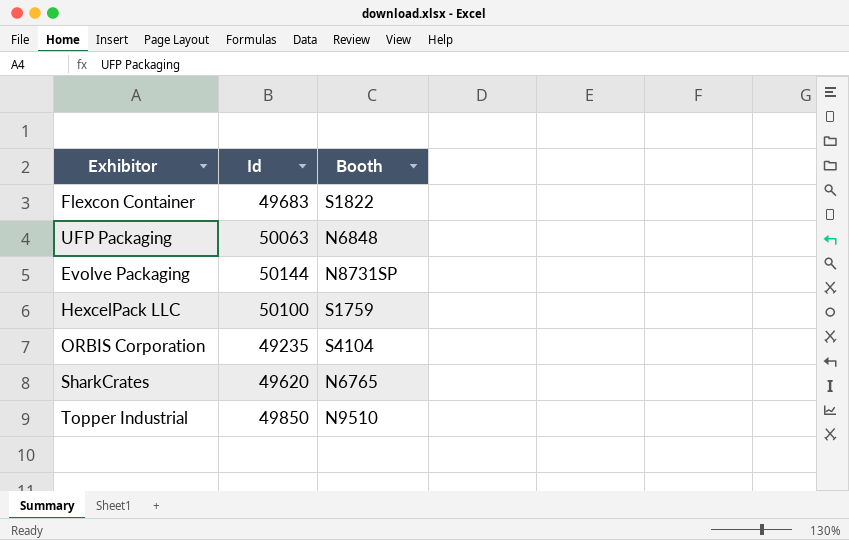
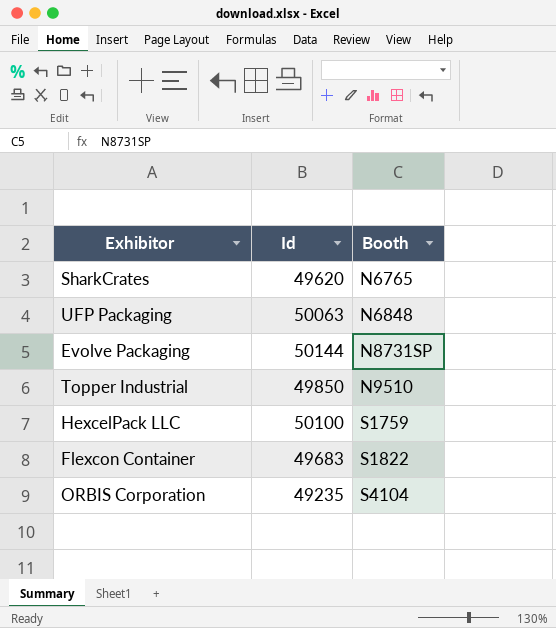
row order: none -> Booth ascending

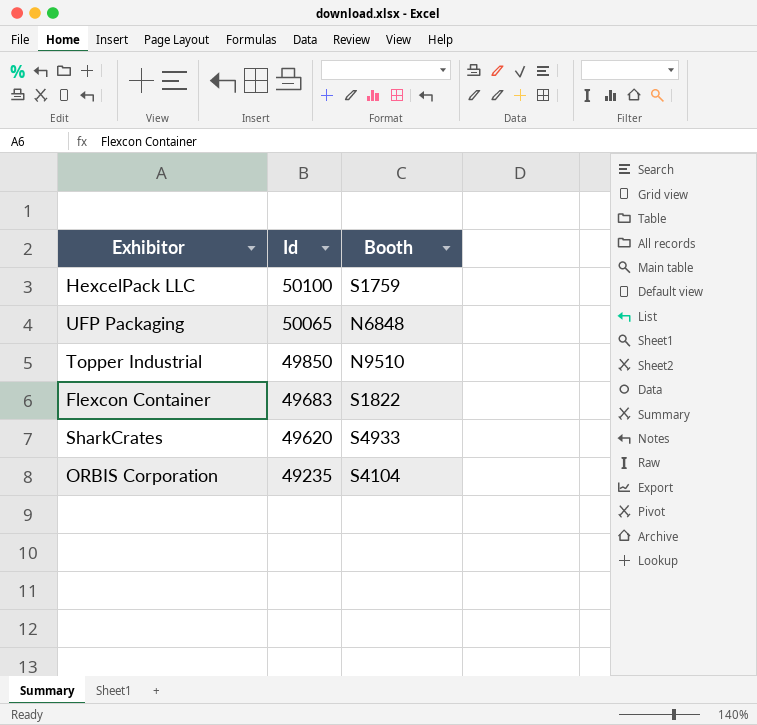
row order: Booth ascending -> Id descending
row Evolve Packaging: 50144 | N8731SP -> none
UFP Packaging | Id: 50063 -> 50065
SharkCrates | Booth: N6765 -> S4933

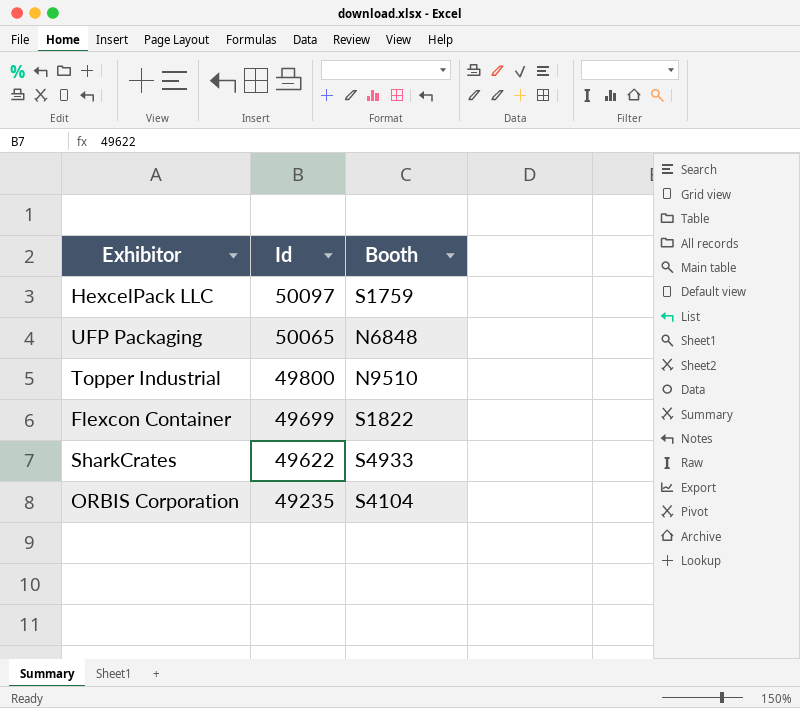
HexcelPack LLC | Id: 50100 -> 50097
Topper Industrial | Id: 49850 -> 49800
Flexcon Container | Id: 49683 -> 49699
SharkCrates | Id: 49620 -> 49622

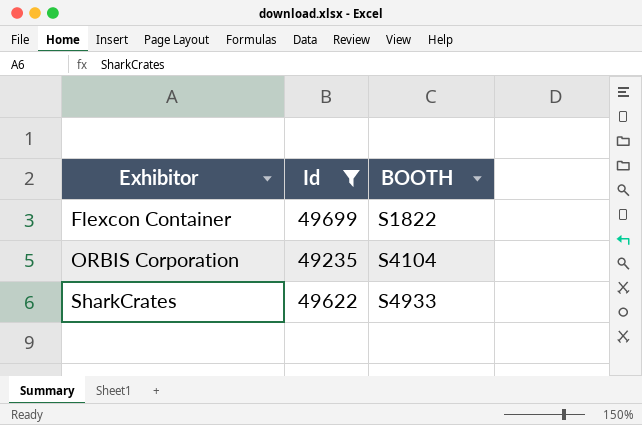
filter: none -> Id <= 49699
row order: Id descending -> Exhibitor ascending
column name: Booth -> BOOTH

